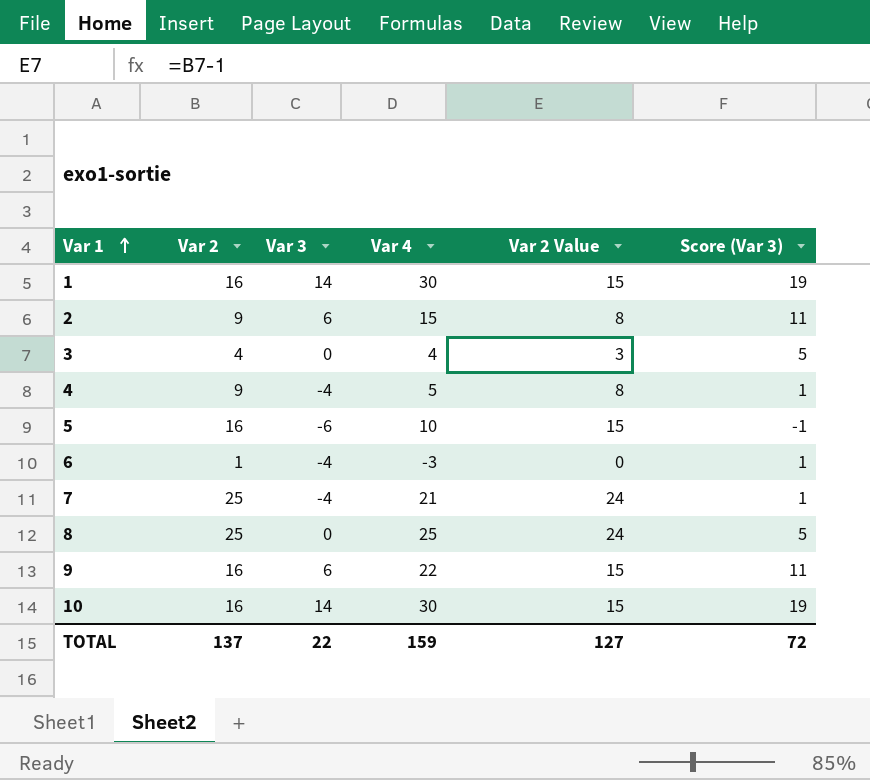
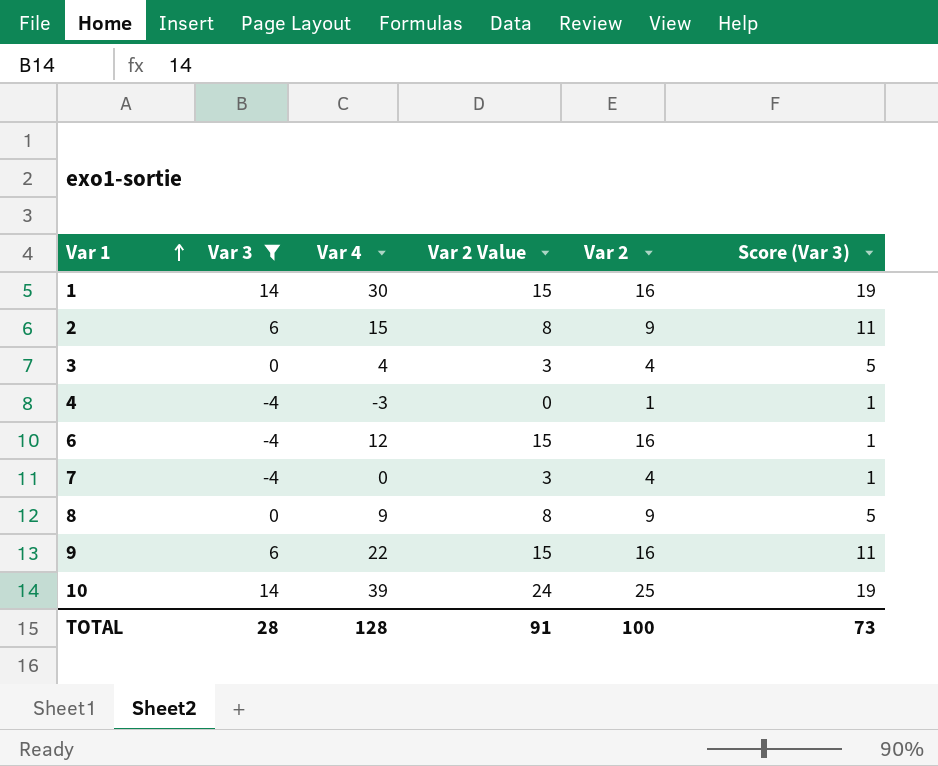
filter: none -> Var 3 != -6
column Var 2 | position: 2 -> 5
4 | Var 4: 5 -> -3
4 | Var 2 Value: 8 -> 0
4 | Var 2: 9 -> 1
6 | Var 4: -3 -> 12
6 | Var 2 Value: 0 -> 15
6 | Var 2: 1 -> 16
7 | Var 4: 21 -> 0
7 | Var 2 Value: 24 -> 3
7 | Var 2: 25 -> 4
8 | Var 4: 25 -> 9
8 | Var 2 Value: 24 -> 8
8 | Var 2: 25 -> 9
10 | Var 4: 30 -> 39
10 | Var 2 Value: 15 -> 24
10 | Var 2: 16 -> 25
TOTAL | Var 3: 22 -> 28
TOTAL | Var 4: 159 -> 128
TOTAL | Var 2 Value: 127 -> 91
TOTAL | Var 2: 137 -> 100
TOTAL | Score (Var 3): 72 -> 73

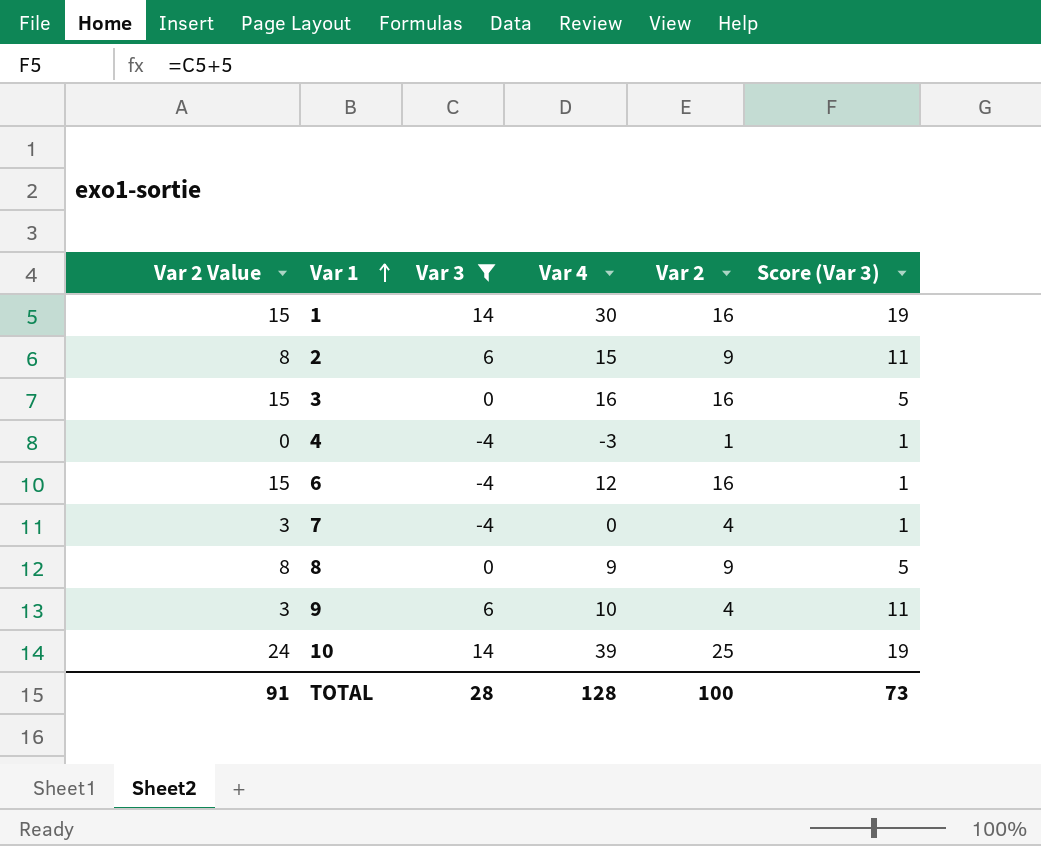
column Var 2 Value | position: 4 -> 1
3 | Var 2 Value: 3 -> 15
3 | Var 4: 4 -> 16
3 | Var 2: 4 -> 16
9 | Var 2 Value: 15 -> 3
9 | Var 4: 22 -> 10
9 | Var 2: 16 -> 4

